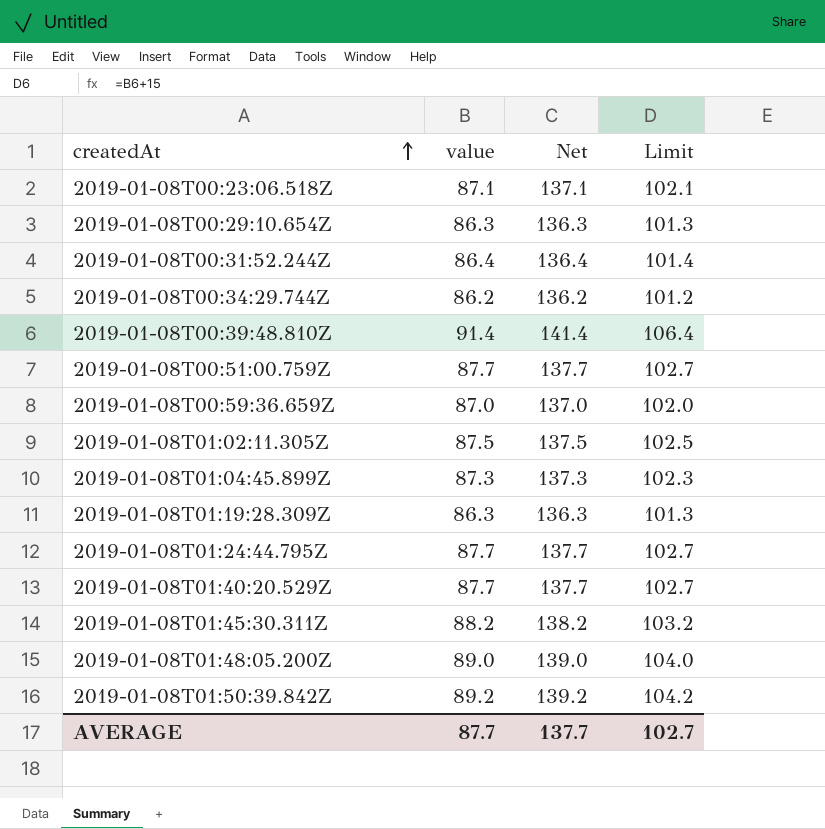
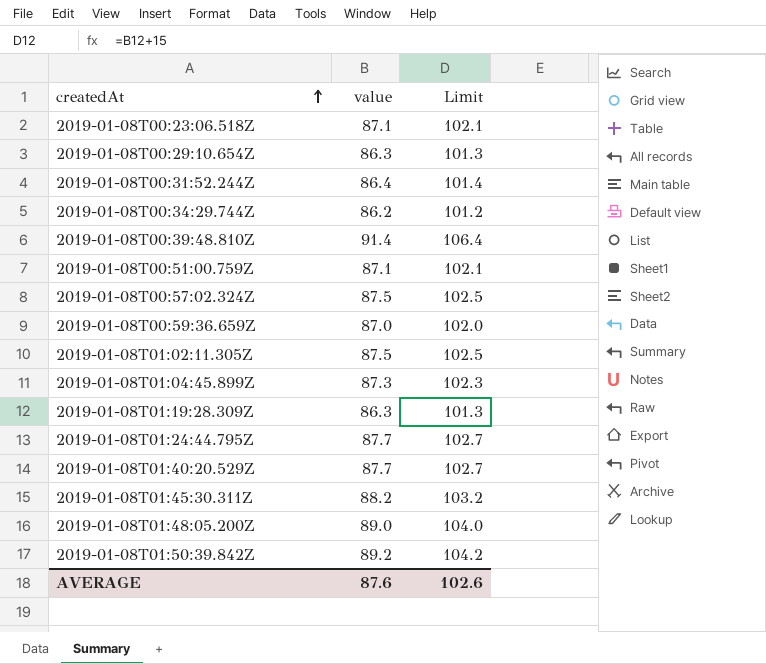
column Net | formula: [value] + 50 -> none
2019-01-08T00:51:00.759Z | value: 87.7 -> 87.1
2019-01-08T00:51:00.759Z | Limit: 102.7 -> 102.1
row 2019-01-08T00:57:02.324Z: none -> 87.5 | 102.5
AVERAGE | value: 87.7 -> 87.6
AVERAGE | Limit: 102.7 -> 102.6

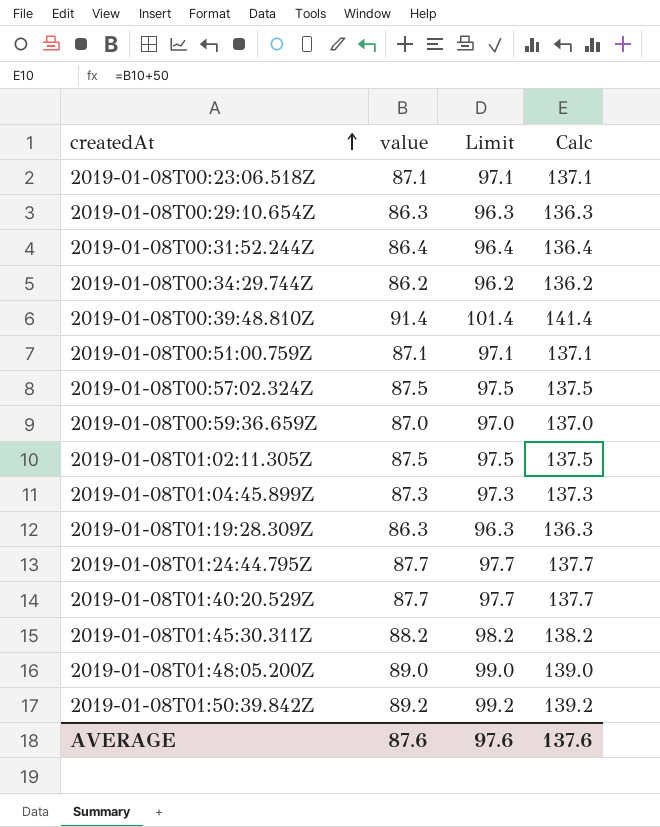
column Limit | formula: [value] + 15 -> [value] + 10
column Calc | formula: none -> [value] + 50
AVERAGE | Limit: 102.6 -> 97.6

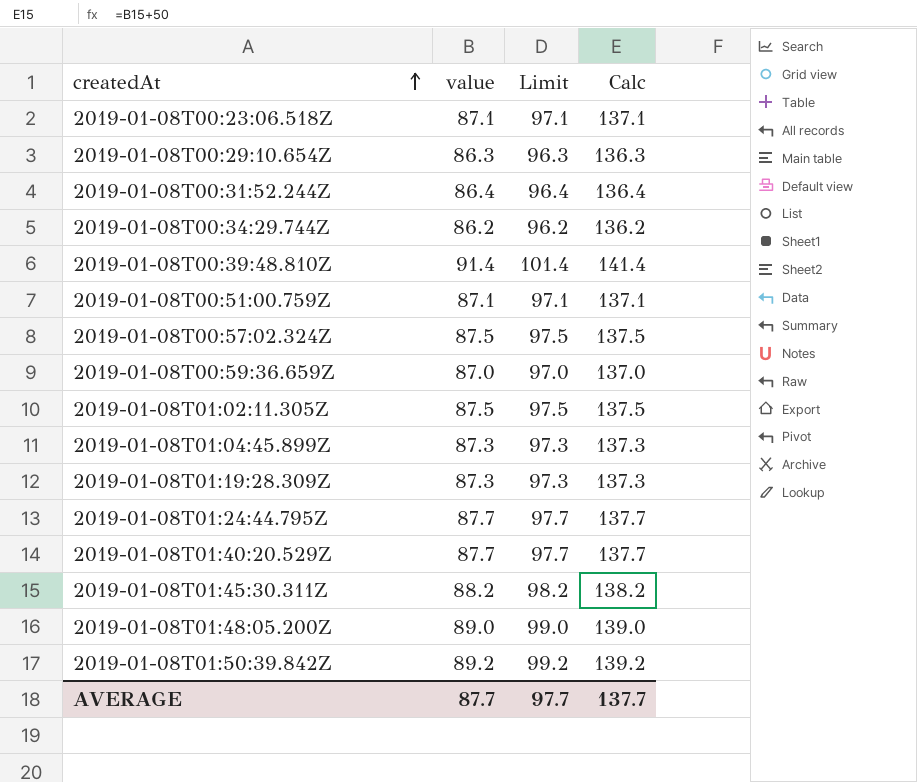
2019-01-08T01:19:28.309Z | value: 86.3 -> 87.3
2019-01-08T01:19:28.309Z | Limit: 96.3 -> 97.3
2019-01-08T01:19:28.309Z | Calc: 136.3 -> 137.3
AVERAGE | value: 87.6 -> 87.7
AVERAGE | Limit: 97.6 -> 97.7
AVERAGE | Calc: 137.6 -> 137.7

